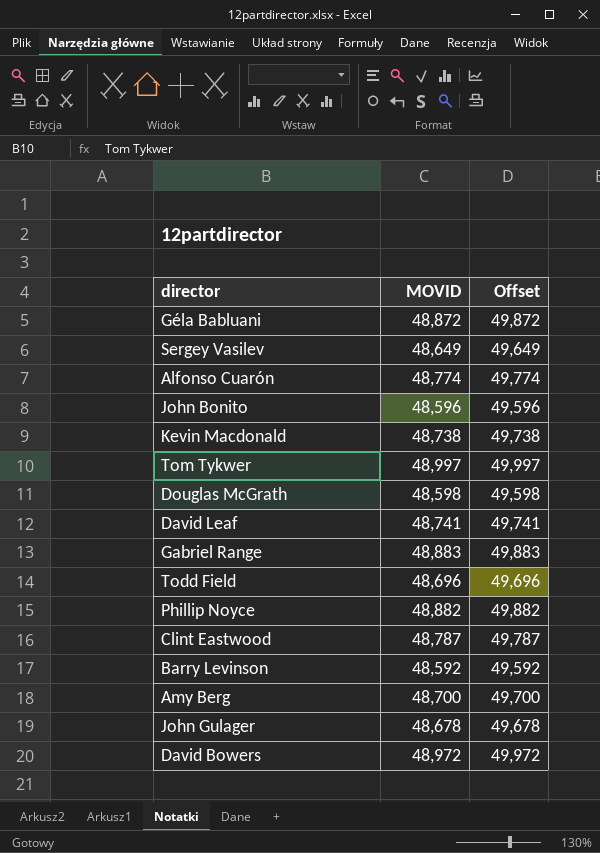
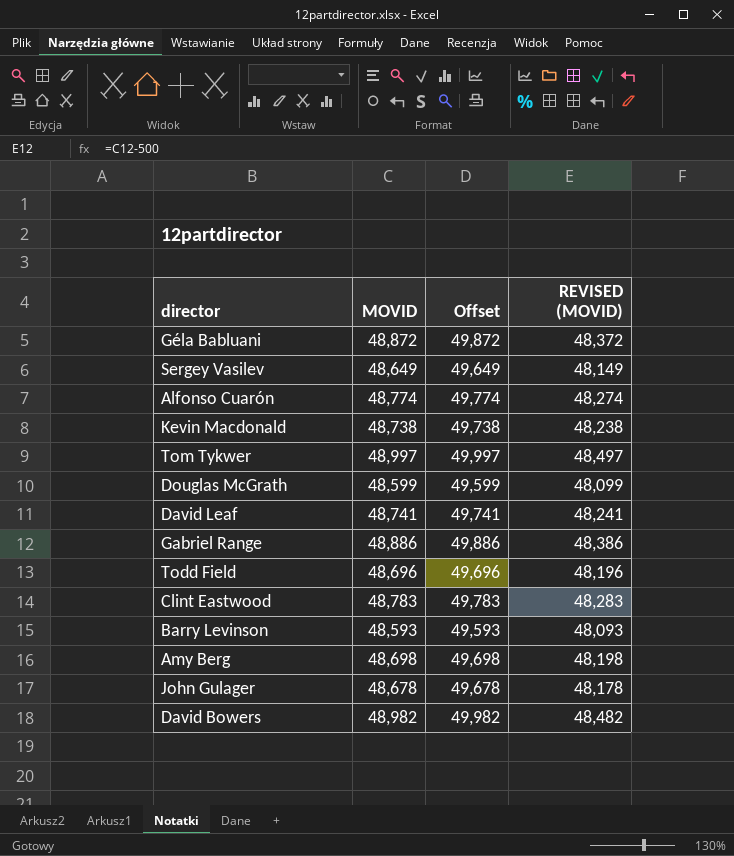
column REVISED (MOVID) | formula: none -> [MOVID] - 500
row John Bonito: 48,596 | 49,596 -> none
row Phillip Noyce: 48,882 | 49,882 -> none
Douglas McGrath | MOVID: 48,598 -> 48,599
Douglas McGrath | Offset: 49,598 -> 49,599
Gabriel Range | MOVID: 48,883 -> 48,886
Gabriel Range | Offset: 49,883 -> 49,886
Clint Eastwood | MOVID: 48,787 -> 48,783
Clint Eastwood | Offset: 49,787 -> 49,783
Barry Levinson | MOVID: 48,592 -> 48,593
Barry Levinson | Offset: 49,592 -> 49,593
Amy Berg | MOVID: 48,700 -> 48,698
Amy Berg | Offset: 49,700 -> 49,698
David Bowers | MOVID: 48,972 -> 48,982
David Bowers | Offset: 49,972 -> 49,982

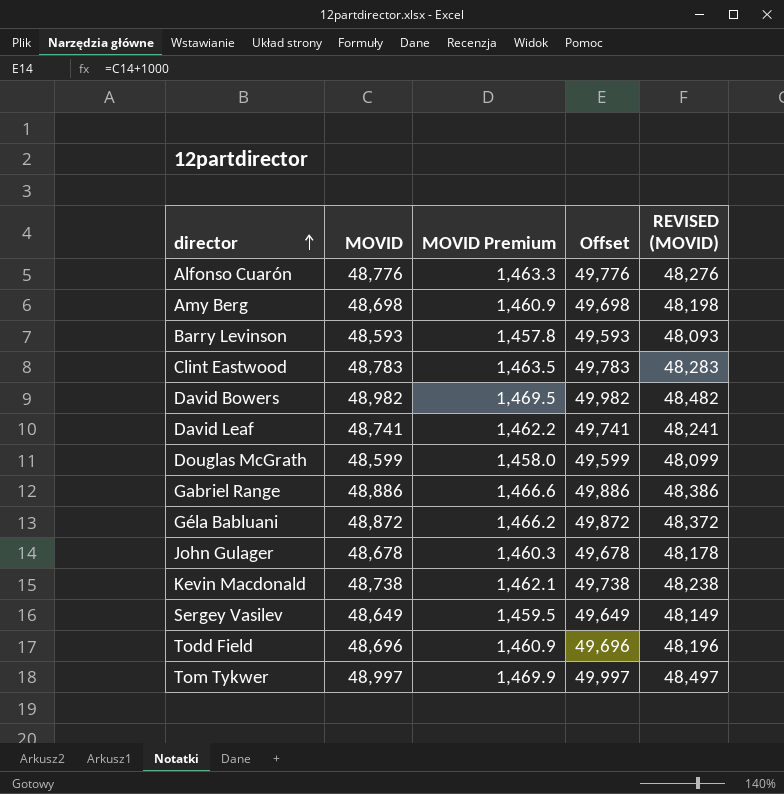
row order: none -> director ascending
column MOVID Premium | formula: none -> [MOVID] * 0.03
Alfonso Cuarón | MOVID: 48,774 -> 48,776
Alfonso Cuarón | Offset: 49,774 -> 49,776
Alfonso Cuarón | REVISED (MOVID): 48,274 -> 48,276

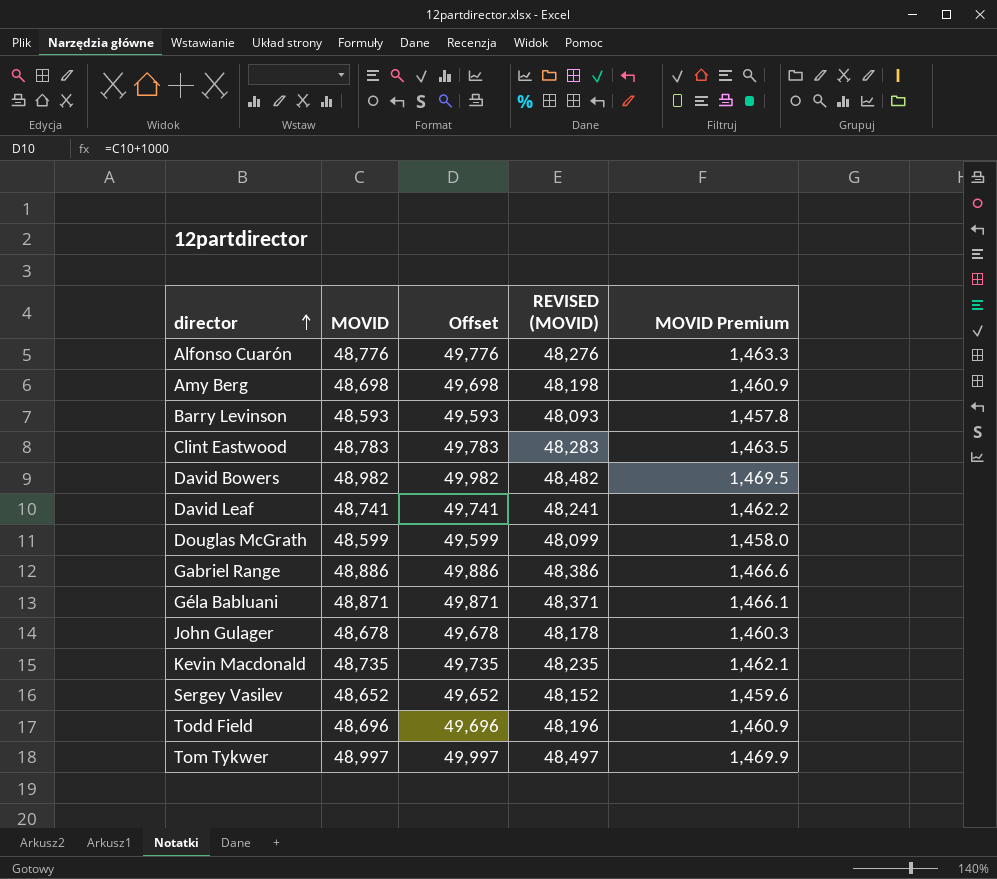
column MOVID Premium | position: 3 -> 5
Géla Babluani | MOVID: 48,872 -> 48,871
Géla Babluani | Offset: 49,872 -> 49,871
Géla Babluani | REVISED (MOVID): 48,372 -> 48,371
Géla Babluani | MOVID Premium: 1,466.2 -> 1,466.1
Kevin Macdonald | MOVID: 48,738 -> 48,735
Kevin Macdonald | Offset: 49,738 -> 49,735
Kevin Macdonald | REVISED (MOVID): 48,238 -> 48,235
Sergey Vasilev | MOVID: 48,649 -> 48,652
Sergey Vasilev | Offset: 49,649 -> 49,652
Sergey Vasilev | REVISED (MOVID): 48,149 -> 48,152
Sergey Vasilev | MOVID Premium: 1,459.5 -> 1,459.6

